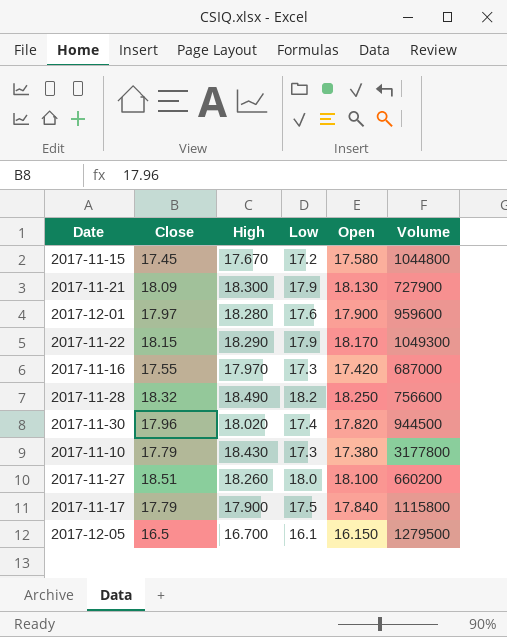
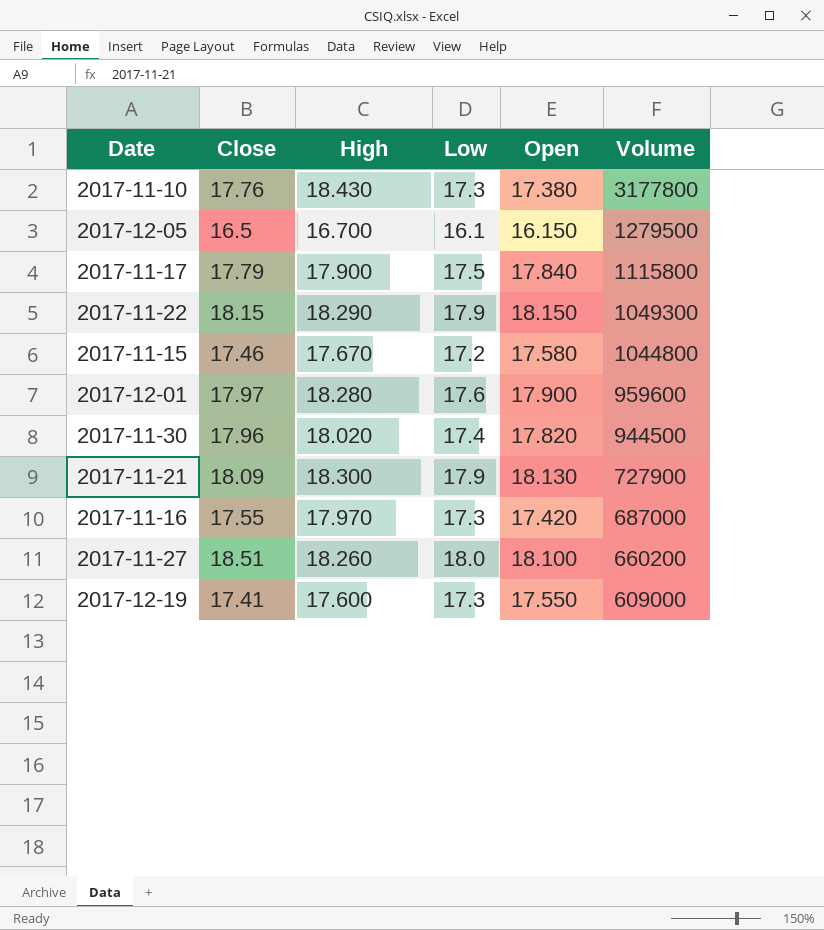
row order: none -> Volume descending
row 2017-11-28: 18.32 | 18.490 | 18.2 | 18.250 | 756600 -> none
2017-11-10 | Close: 17.79 -> 17.76
2017-11-22 | Open: 18.170 -> 18.150
2017-11-15 | Close: 17.45 -> 17.46
row 2017-12-19: none -> 17.41 | 17.600 | 17.3 | 17.550 | 609000

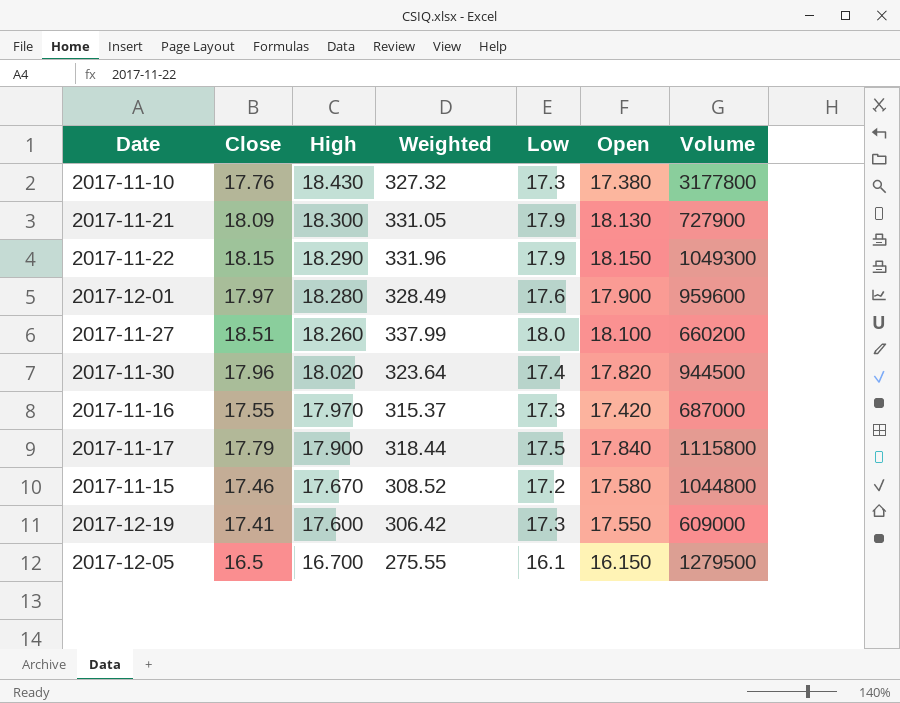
row order: Volume descending -> High descending
column Weighted | formula: none -> [Close] * [High]

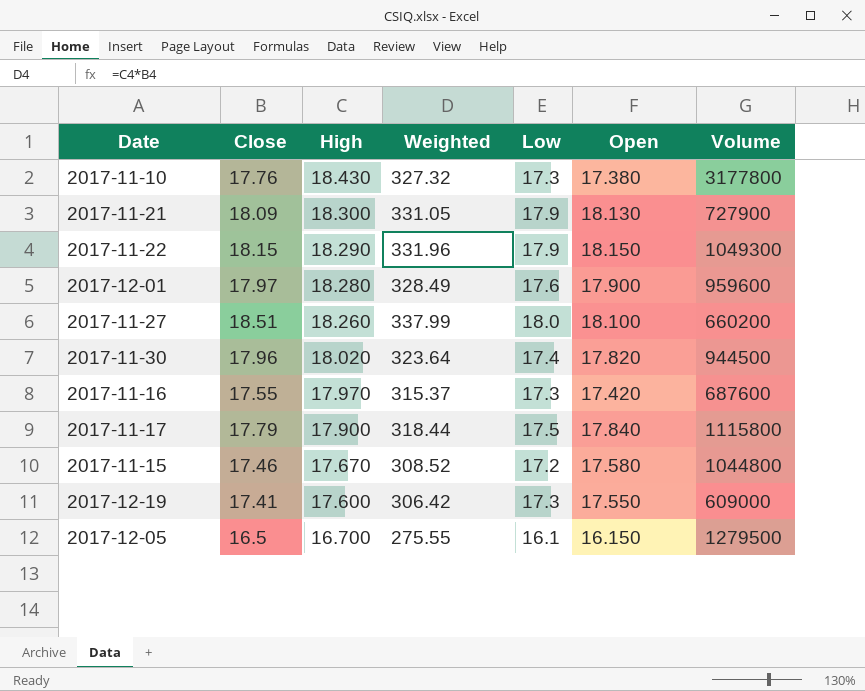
2017-11-16 | Volume: 687000 -> 687600

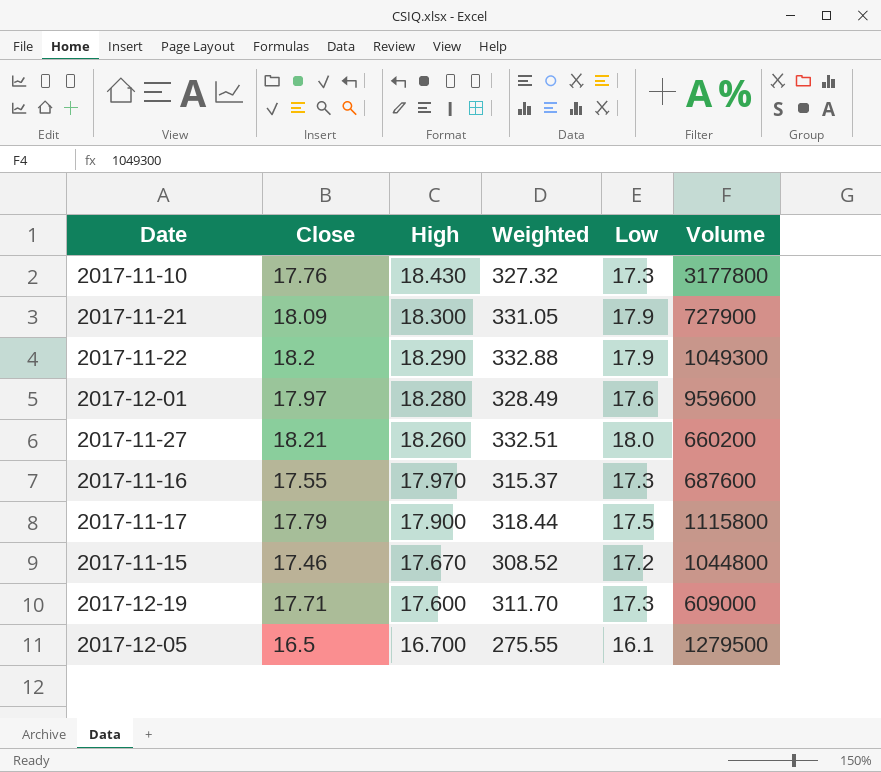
column Open | position: 6 -> none
row 2017-11-30: 17.96 | 18.020 | 323.64 | 17.4 | 17.820 | 944500 -> none
2017-11-22 | Close: 18.15 -> 18.2
2017-11-22 | Weighted: 331.96 -> 332.88
2017-11-27 | Close: 18.51 -> 18.21
2017-11-27 | Weighted: 337.99 -> 332.51
2017-12-19 | Close: 17.41 -> 17.71
2017-12-19 | Weighted: 306.42 -> 311.70

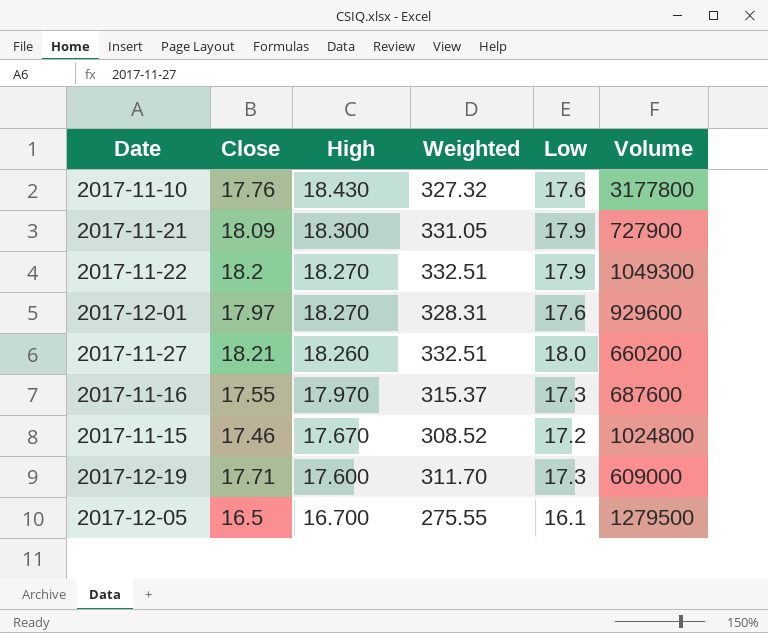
row 2017-11-17: 17.79 | 17.900 | 318.44 | 17.5 | 1115800 -> none
2017-11-10 | Low: 17.3 -> 17.6
2017-11-22 | High: 18.290 -> 18.270
2017-11-22 | Weighted: 332.88 -> 332.51
2017-12-01 | High: 18.280 -> 18.270
2017-12-01 | Weighted: 328.49 -> 328.31
2017-12-01 | Volume: 959600 -> 929600
2017-11-15 | Volume: 1044800 -> 1024800

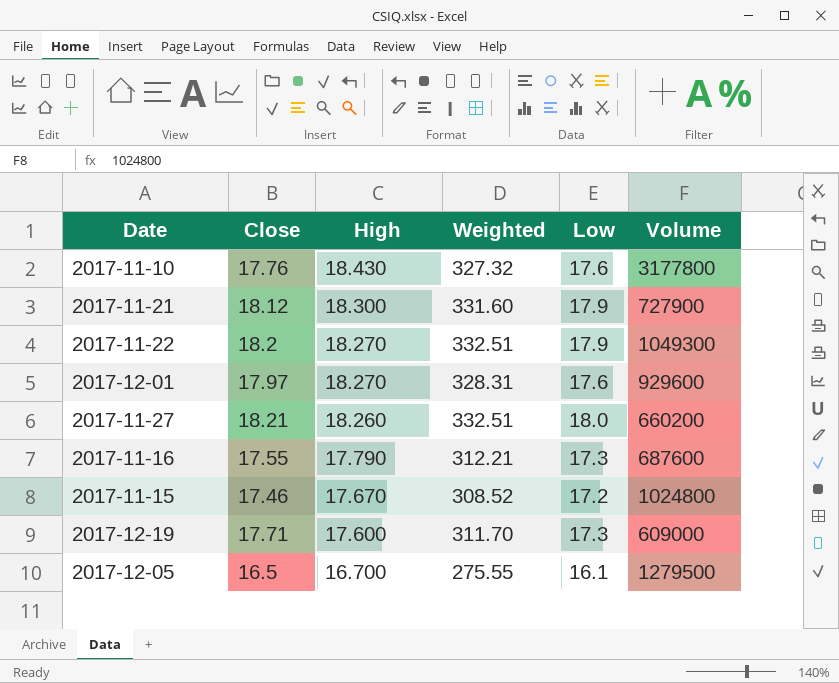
2017-11-21 | Close: 18.09 -> 18.12
2017-11-21 | Weighted: 331.05 -> 331.60
2017-11-16 | High: 17.970 -> 17.790
2017-11-16 | Weighted: 315.37 -> 312.21

